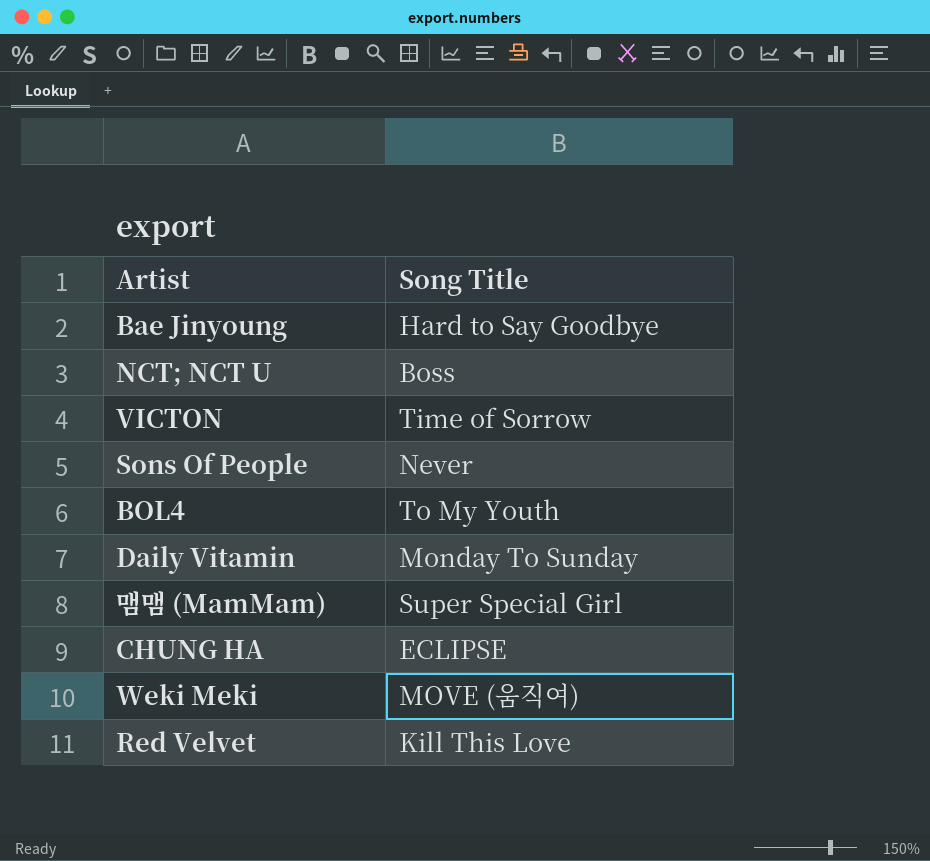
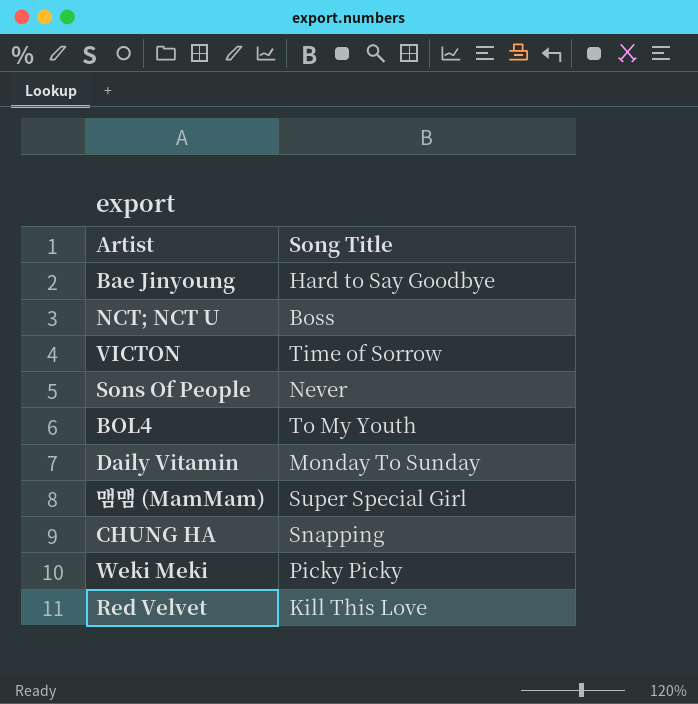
CHUNG HA | Song Title: ECLIPSE -> Snapping
Weki Meki | Song Title: MOVE (움직여) -> Picky Picky

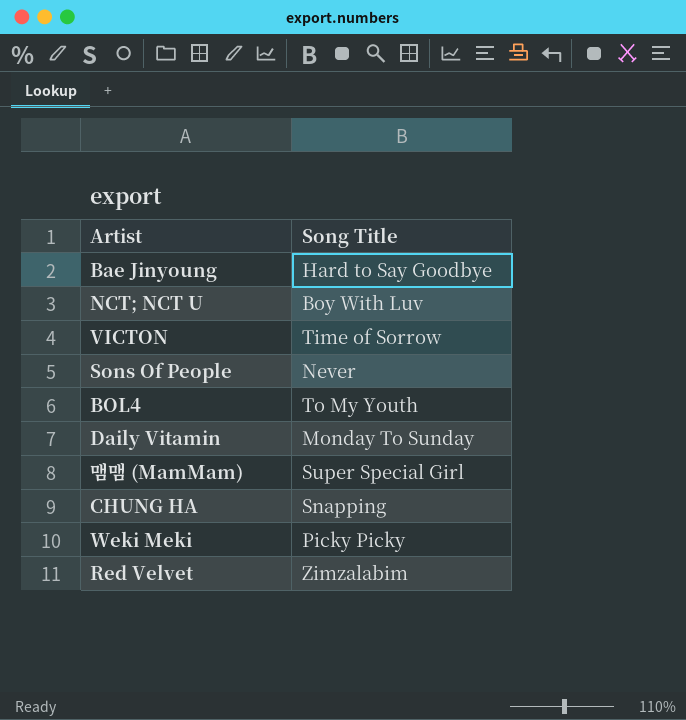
NCT; NCT U | Song Title: Boss -> Boy With Luv
Red Velvet | Song Title: Kill This Love -> Zimzalabim

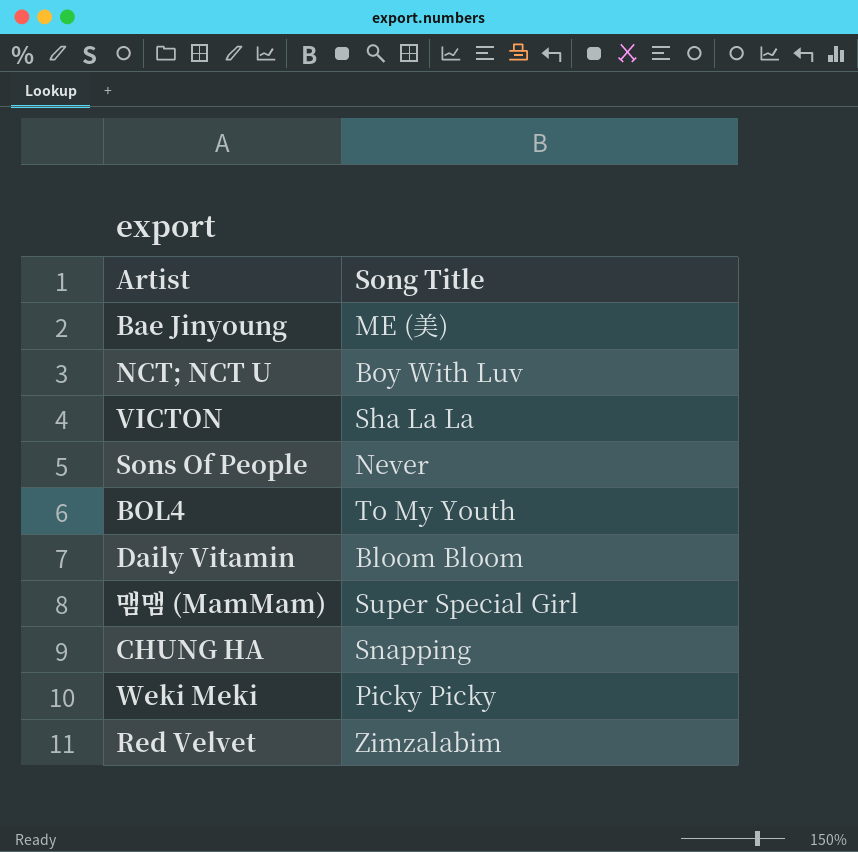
Bae Jinyoung | Song Title: Hard to Say Goodbye -> ME (美)
VICTON | Song Title: Time of Sorrow -> Sha La La
Daily Vitamin | Song Title: Monday To Sunday -> Bloom Bloom

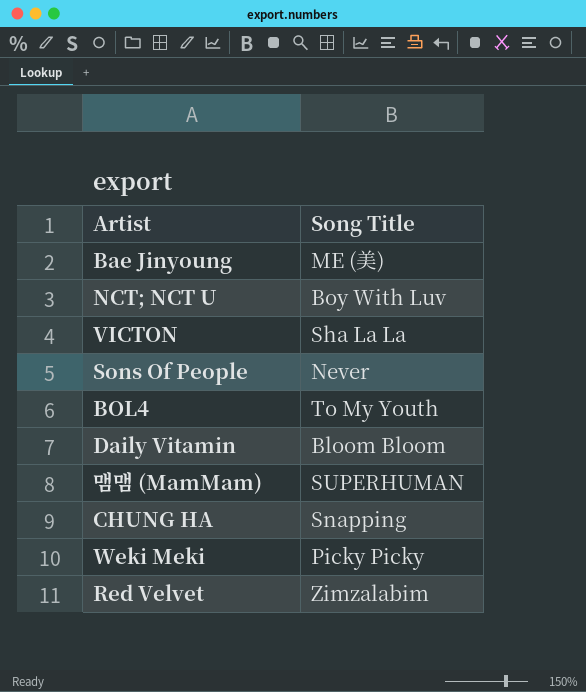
맴맴 (MamMam) | Song Title: Super Special Girl -> SUPERHUMAN

